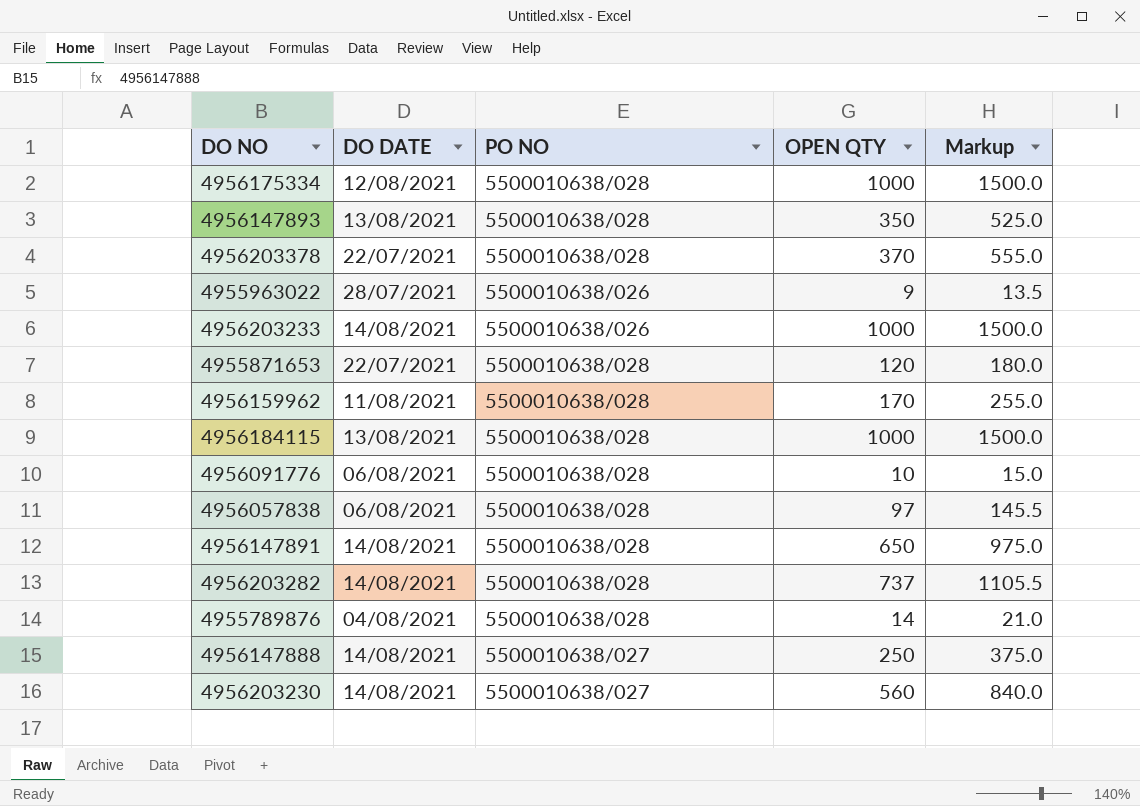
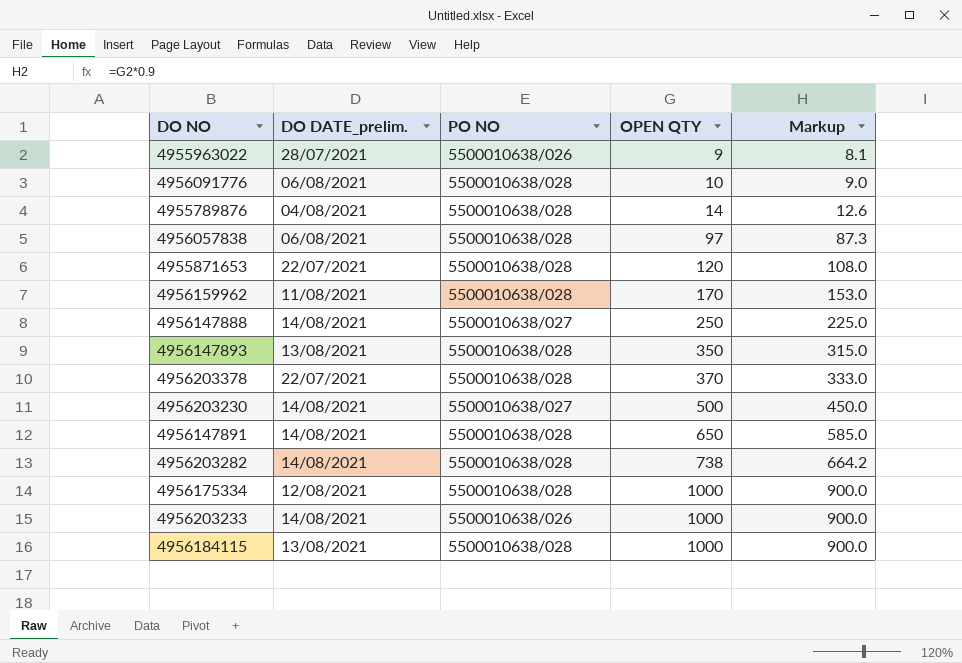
row order: none -> OPEN QTY ascending
column name: DO DATE -> DO DATE_prelim.
column Markup | formula: [OPEN QTY] * 1.5 -> [OPEN QTY] * 0.9
4956203230 | OPEN QTY: 560 -> 500
4956203282 | OPEN QTY: 737 -> 738

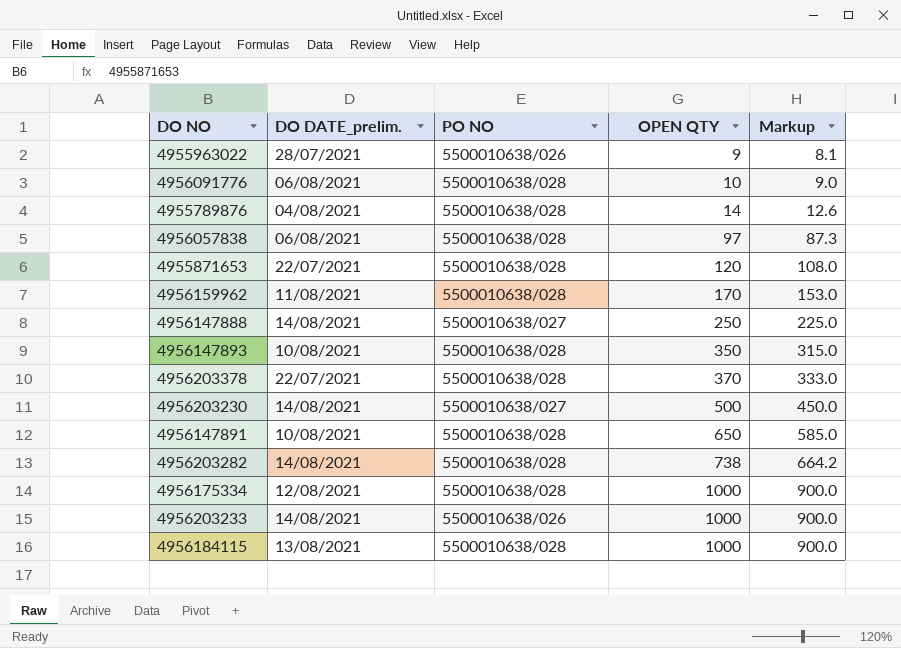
4956147893 | DO DATE_prelim.: 13/08/2021 -> 10/08/2021
4956147891 | DO DATE_prelim.: 14/08/2021 -> 10/08/2021

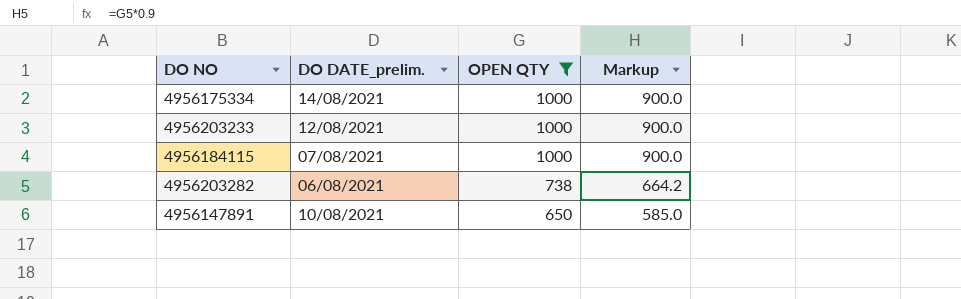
filter: none -> OPEN QTY >= 650
row order: OPEN QTY ascending -> OPEN QTY descending
column PO NO | position: 3 -> none
4956175334 | DO DATE_prelim.: 12/08/2021 -> 14/08/2021
4956203233 | DO DATE_prelim.: 14/08/2021 -> 12/08/2021
4956184115 | DO DATE_prelim.: 13/08/2021 -> 07/08/2021
4956203282 | DO DATE_prelim.: 14/08/2021 -> 06/08/2021

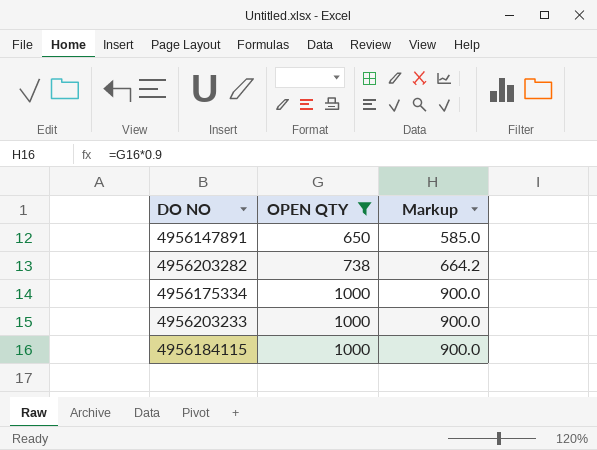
row order: OPEN QTY descending -> OPEN QTY ascending
column DO DATE_prelim. | position: 2 -> none

